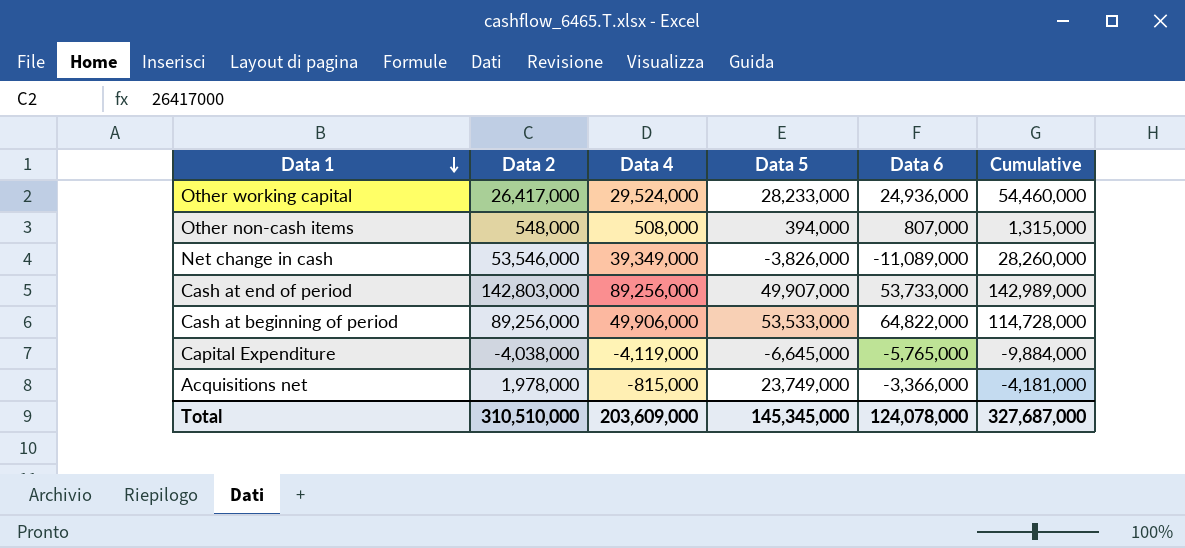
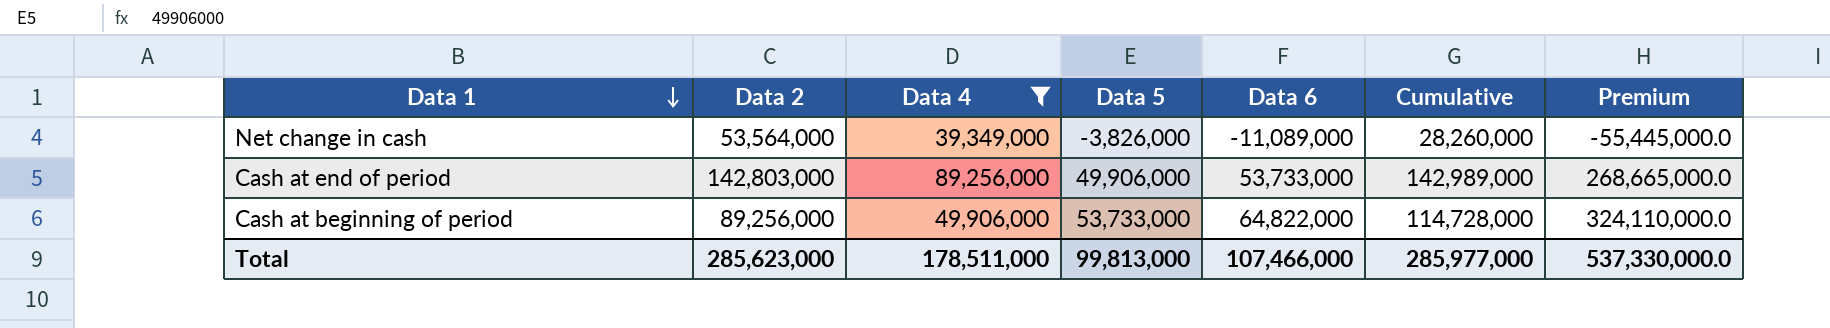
filter: none -> Data 4 >= 39,349,000
column Premium | formula: none -> [Data 6] * 5
Net change in cash | Data 2: 53,546,000 -> 53,564,000
Cash at end of period | Data 5: 49,907,000 -> 49,906,000
Cash at beginning of period | Data 5: 53,533,000 -> 53,733,000
Total | Data 2: 310,510,000 -> 285,623,000
Total | Data 4: 203,609,000 -> 178,511,000
Total | Data 5: 145,345,000 -> 99,813,000
Total | Data 6: 124,078,000 -> 107,466,000
Total | Cumulative: 327,687,000 -> 285,977,000

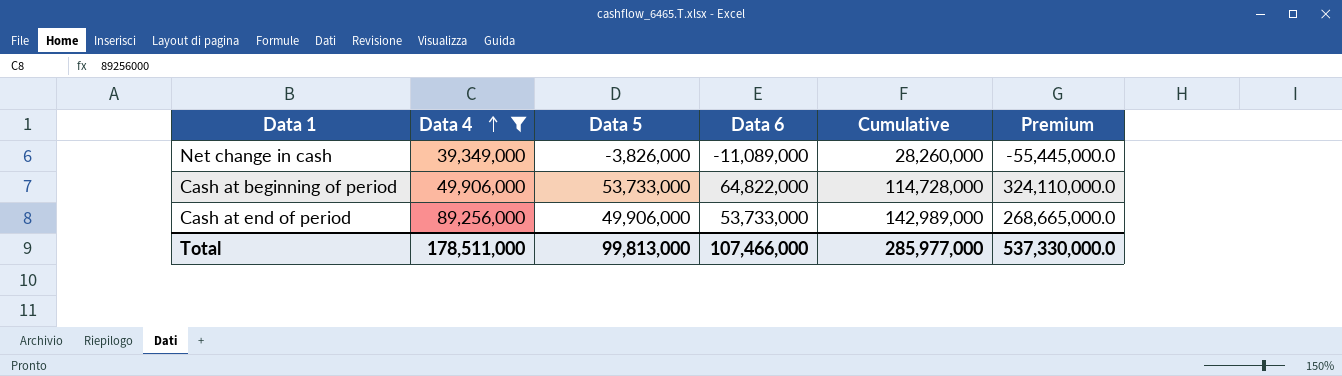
row order: Data 1 descending -> Data 4 ascending
column Data 2 | position: 2 -> none

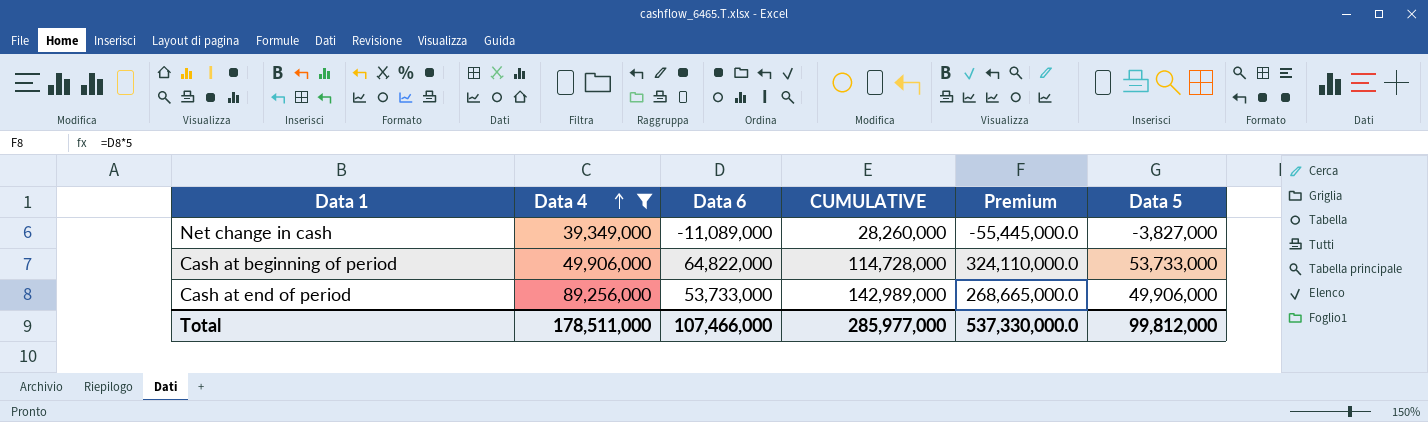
column name: Cumulative -> CUMULATIVE
column Data 5 | position: 3 -> 6
Net change in cash | Data 5: -3,826,000 -> -3,827,000
Total | Data 5: 99,813,000 -> 99,812,000

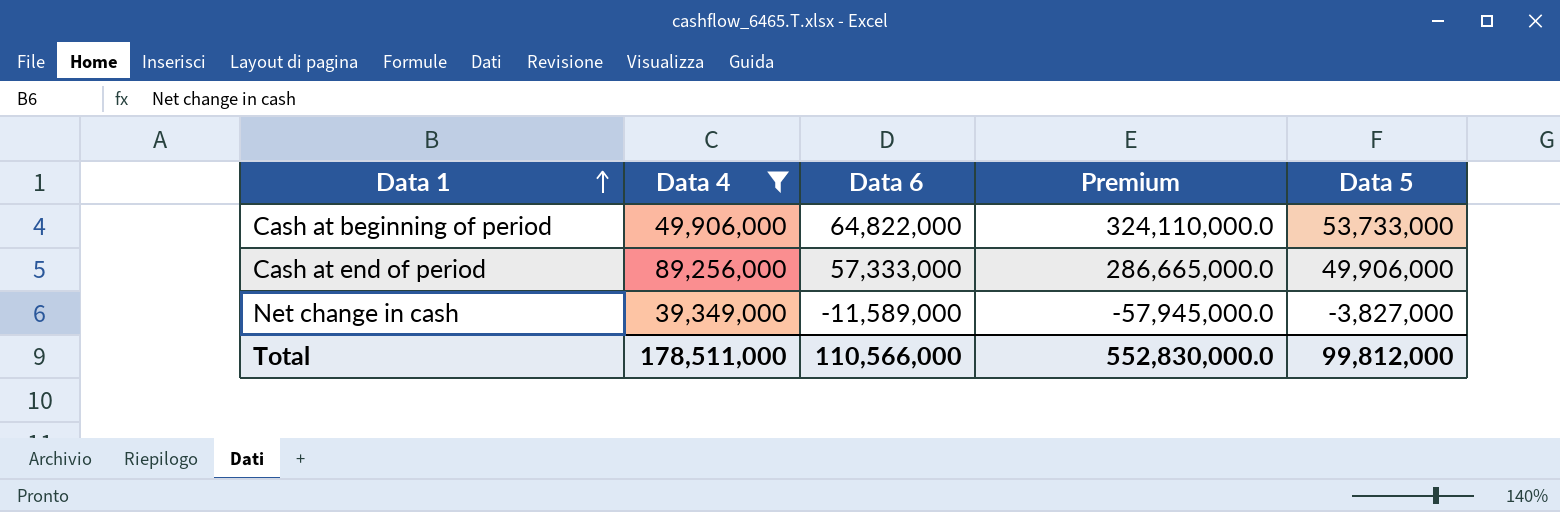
row order: Data 4 ascending -> Data 1 ascending
column CUMULATIVE | formula: [Data 4] + [Data 6] -> none
Cash at end of period | Data 6: 53,733,000 -> 57,333,000
Cash at end of period | Premium: 268,665,000.0 -> 286,665,000.0
Net change in cash | Data 6: -11,089,000 -> -11,589,000
Net change in cash | Premium: -55,445,000.0 -> -57,945,000.0
Total | Data 6: 107,466,000 -> 110,566,000
Total | Premium: 537,330,000.0 -> 552,830,000.0

